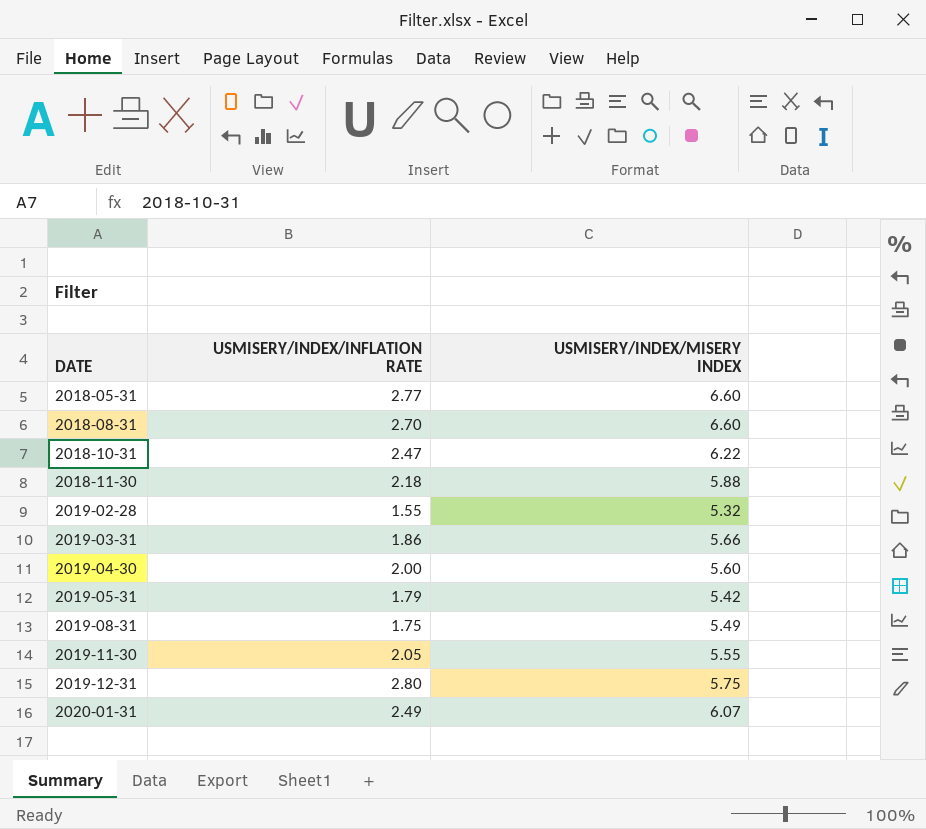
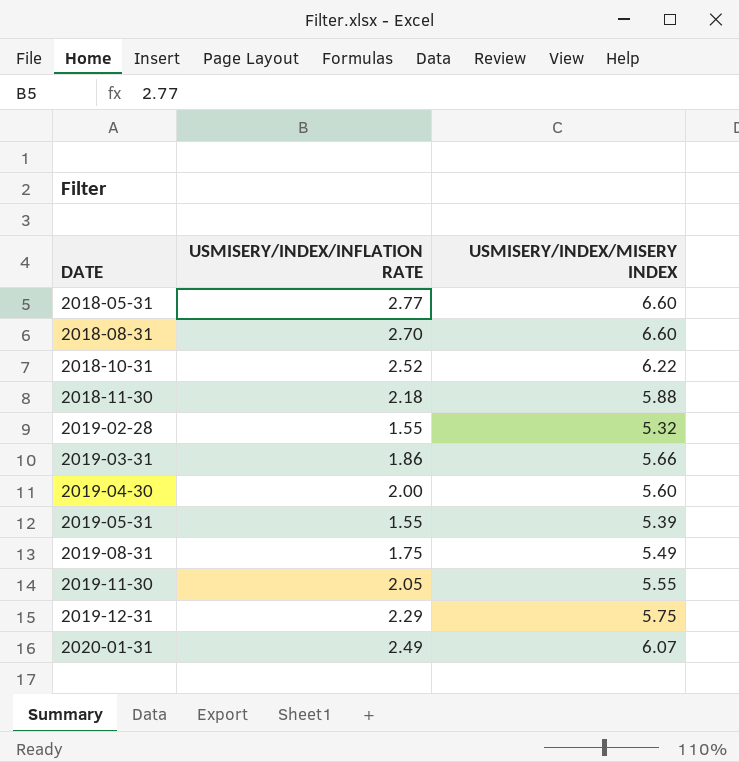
2018-10-31 | USMISERY/INDEX/INFLATION RATE: 2.47 -> 2.52
2019-05-31 | USMISERY/INDEX/INFLATION RATE: 1.79 -> 1.55
2019-05-31 | USMISERY/INDEX/MISERY INDEX: 5.42 -> 5.39
2019-12-31 | USMISERY/INDEX/INFLATION RATE: 2.80 -> 2.29

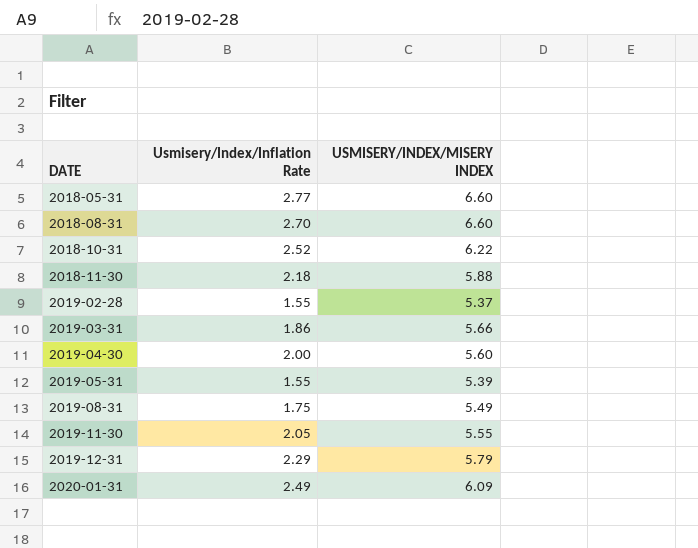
column name: USMISERY/INDEX/INFLATION RATE -> Usmisery/Index/Inflation Rate
2019-02-28 | USMISERY/INDEX/MISERY INDEX: 5.32 -> 5.37
2019-12-31 | USMISERY/INDEX/MISERY INDEX: 5.75 -> 5.79
2020-01-31 | USMISERY/INDEX/MISERY INDEX: 6.07 -> 6.09

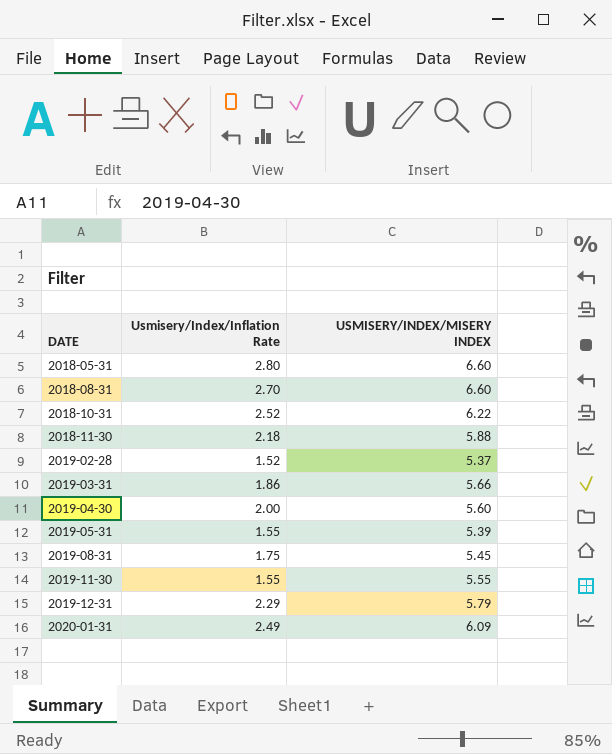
2018-05-31 | Usmisery/Index/Inflation Rate: 2.77 -> 2.80
2019-02-28 | Usmisery/Index/Inflation Rate: 1.55 -> 1.52
2019-08-31 | USMISERY/INDEX/MISERY INDEX: 5.49 -> 5.45
2019-11-30 | Usmisery/Index/Inflation Rate: 2.05 -> 1.55

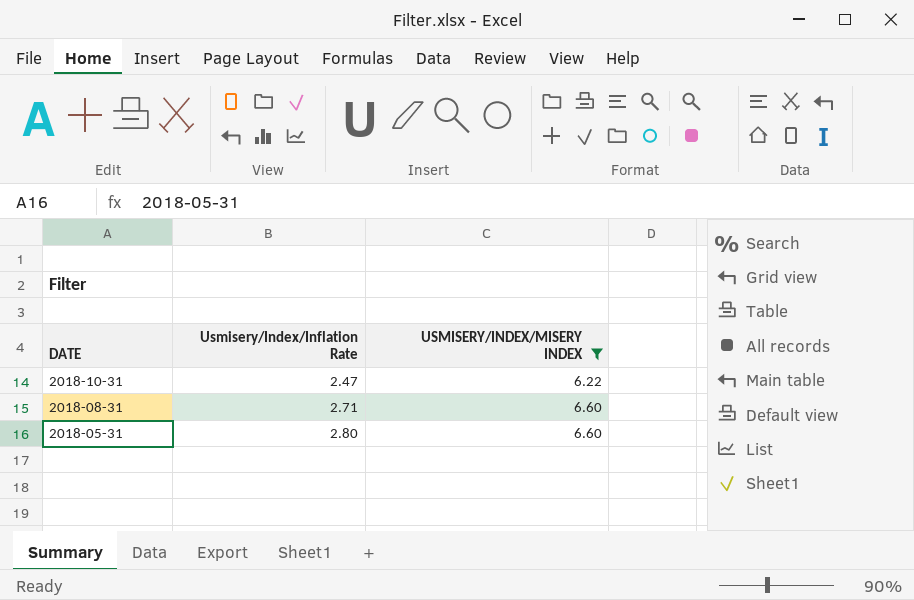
filter: none -> USMISERY/INDEX/MISERY INDEX >= 6.22
row order: DATE ascending -> DATE descending
2018-10-31 | Usmisery/Index/Inflation Rate: 2.52 -> 2.47
2018-08-31 | Usmisery/Index/Inflation Rate: 2.70 -> 2.71

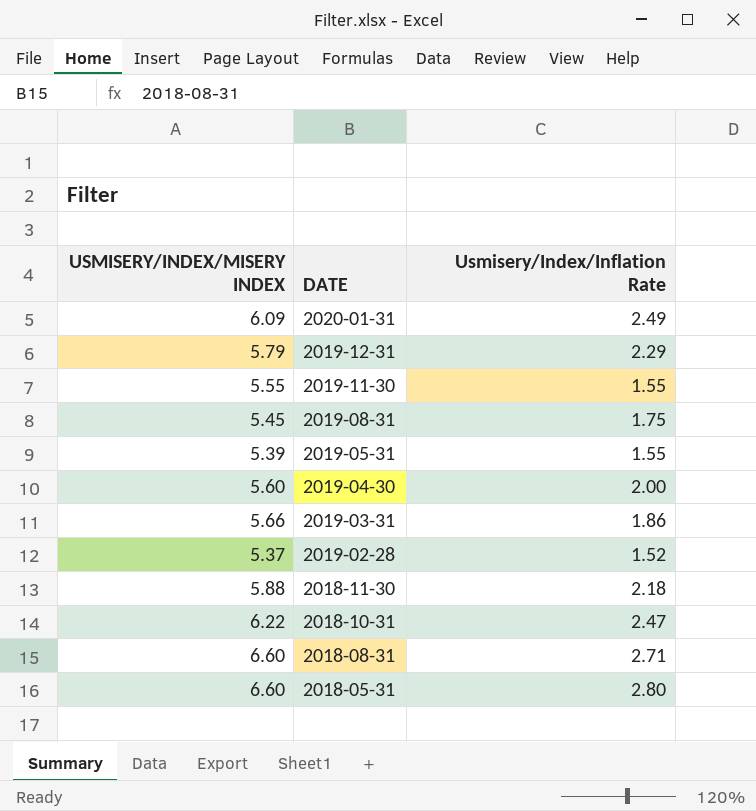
filter: USMISERY/INDEX/MISERY INDEX >= 6.22 -> none
column USMISERY/INDEX/MISERY INDEX | position: 3 -> 1

